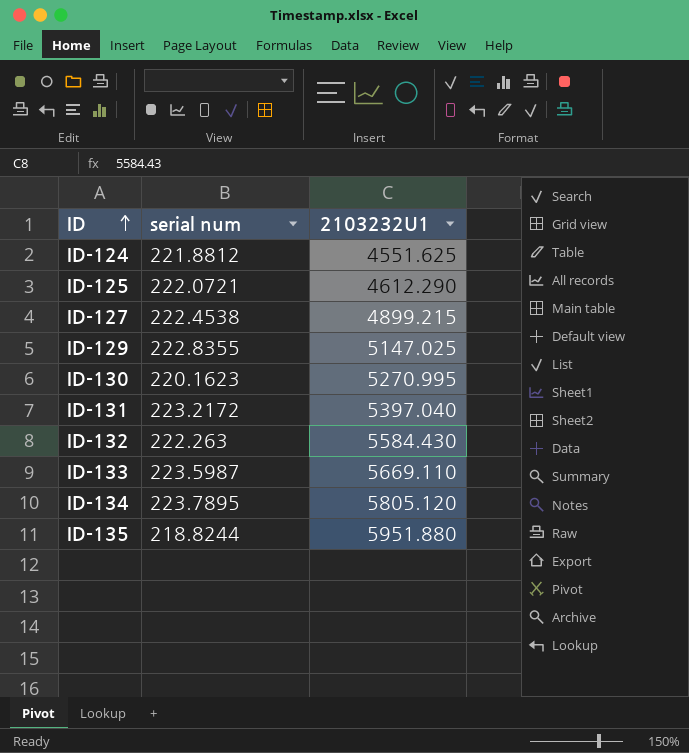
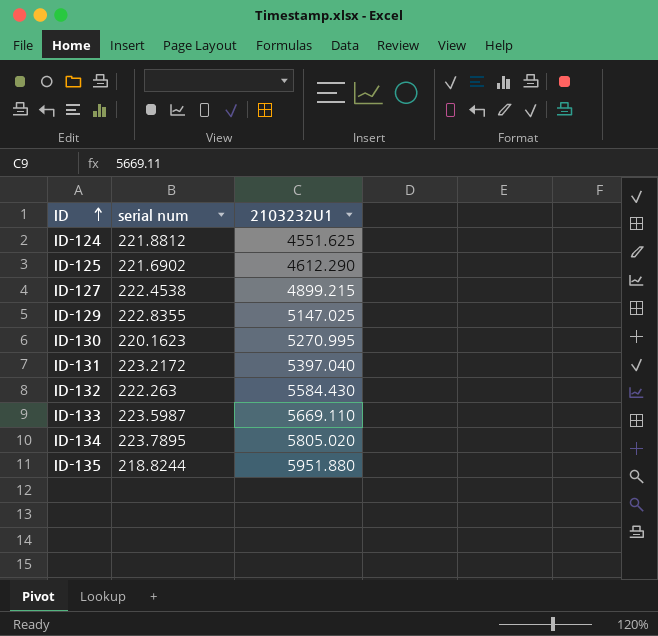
ID-125 | serial num: 222.0721 -> 221.6902
ID-134 | 2103232U1: 5805.120 -> 5805.020

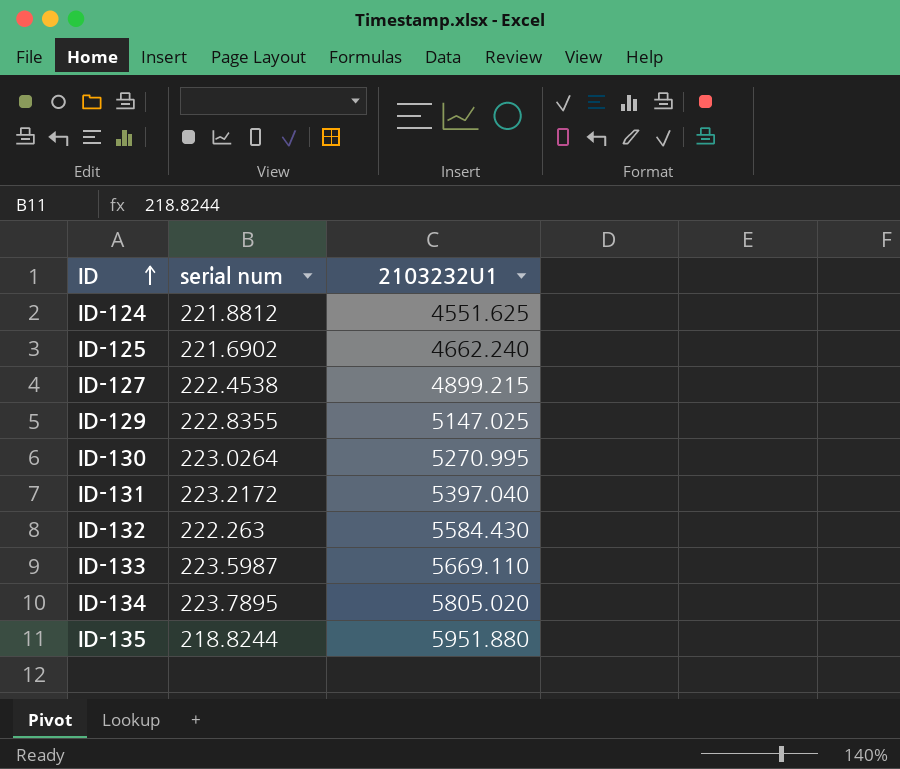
ID-125 | 2103232U1: 4612.290 -> 4662.240
ID-130 | serial num: 220.1623 -> 223.0264

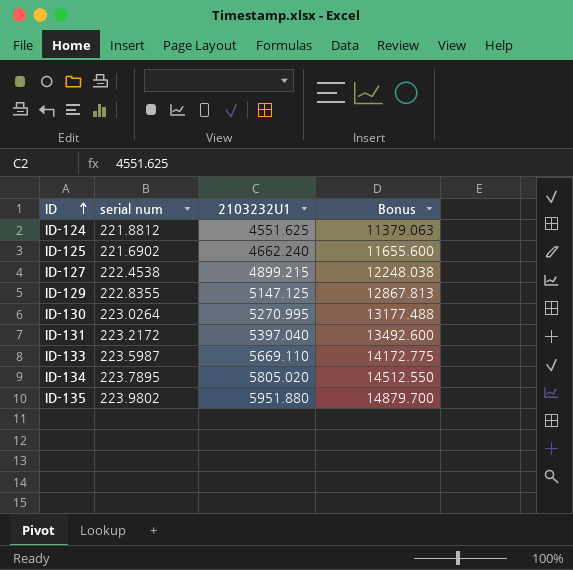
column Bonus | formula: none -> [2103232U1] * 2.5
row ID-132: 222.263 | 5584.430 -> none
ID-129 | 2103232U1: 5147.025 -> 5147.125
ID-135 | serial num: 218.8244 -> 223.9802

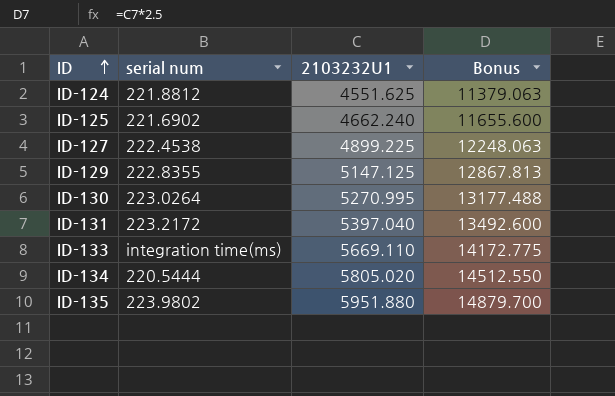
ID-127 | 2103232U1: 4899.215 -> 4899.225
ID-127 | Bonus: 12248.038 -> 12248.063
ID-133 | serial num: 223.5987 -> integration time(ms)
ID-134 | serial num: 223.7895 -> 220.5444

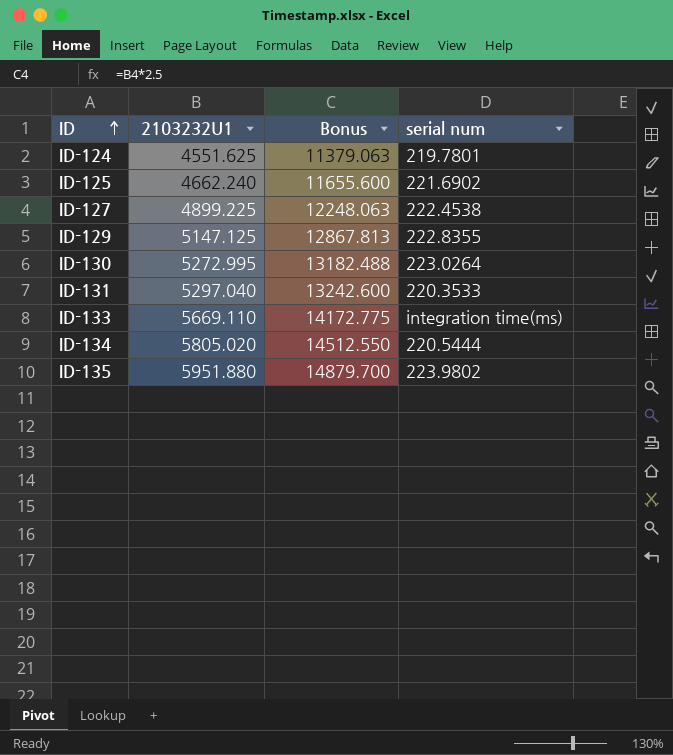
column serial num | position: 2 -> 4
ID-124 | serial num: 221.8812 -> 219.7801
ID-130 | 2103232U1: 5270.995 -> 5272.995
ID-130 | Bonus: 13177.488 -> 13182.488
ID-131 | 2103232U1: 5397.040 -> 5297.040
ID-131 | Bonus: 13492.600 -> 13242.600
ID-131 | serial num: 223.2172 -> 220.3533

